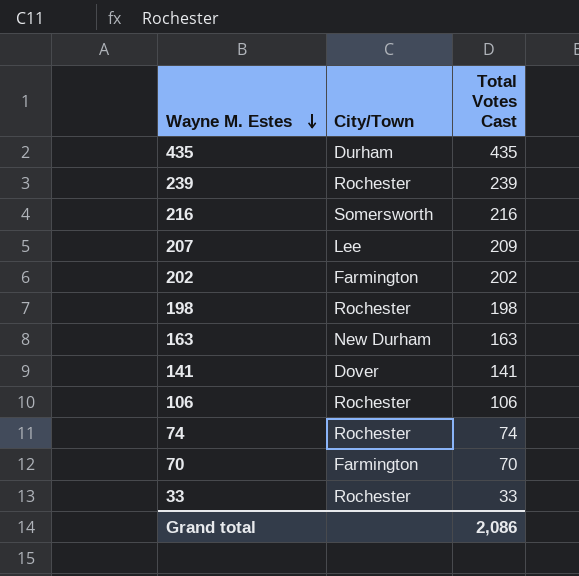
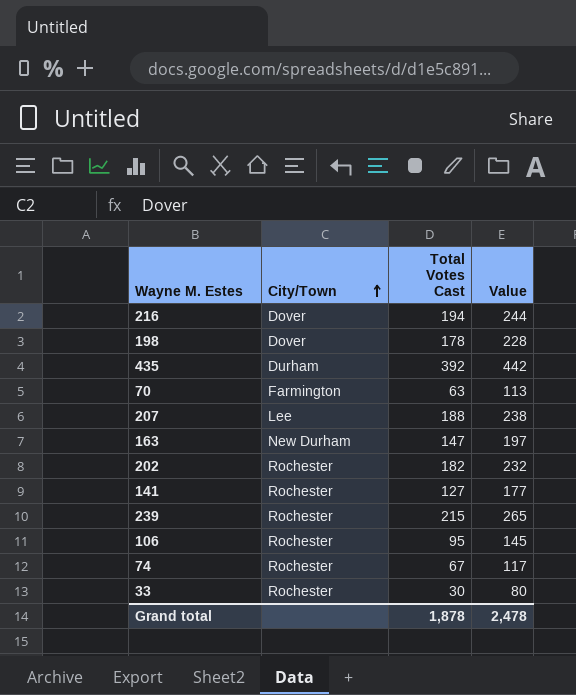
row order: Wayne M. Estes descending -> City/Town ascending
column Value | formula: none -> [Total Votes Cast] + 50
216 | City/Town: Somersworth -> Dover
216 | Total Votes Cast: 216 -> 194
198 | City/Town: Rochester -> Dover
198 | Total Votes Cast: 198 -> 178
435 | Total Votes Cast: 435 -> 392
70 | Total Votes Cast: 70 -> 63
207 | Total Votes Cast: 209 -> 188
163 | Total Votes Cast: 163 -> 147
202 | City/Town: Farmington -> Rochester
202 | Total Votes Cast: 202 -> 182
141 | City/Town: Dover -> Rochester
141 | Total Votes Cast: 141 -> 127
239 | Total Votes Cast: 239 -> 215
106 | Total Votes Cast: 106 -> 95
74 | Total Votes Cast: 74 -> 67
33 | Total Votes Cast: 33 -> 30
Grand total | Total Votes Cast: 2,086 -> 1,878

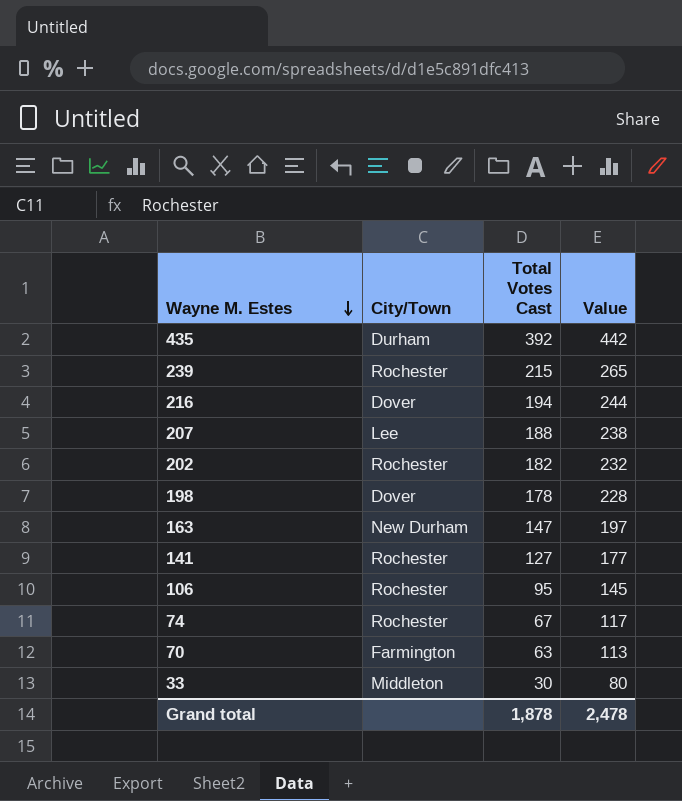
row order: City/Town ascending -> Wayne M. Estes descending
33 | City/Town: Rochester -> Middleton

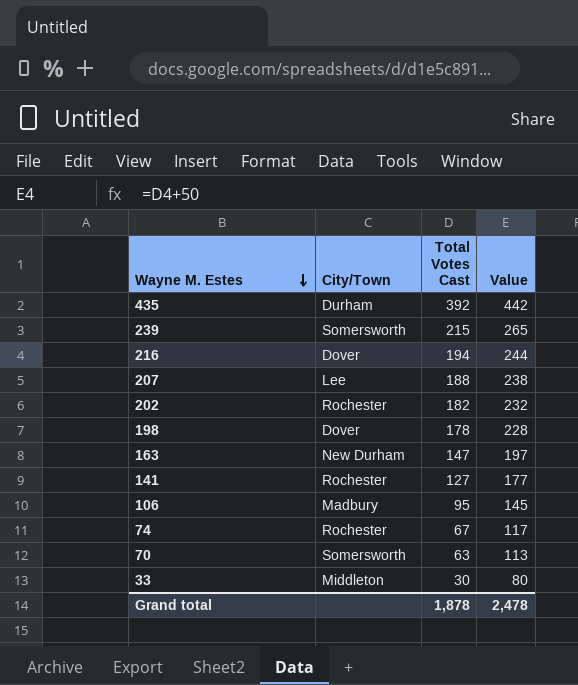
239 | City/Town: Rochester -> Somersworth
106 | City/Town: Rochester -> Madbury
70 | City/Town: Farmington -> Somersworth

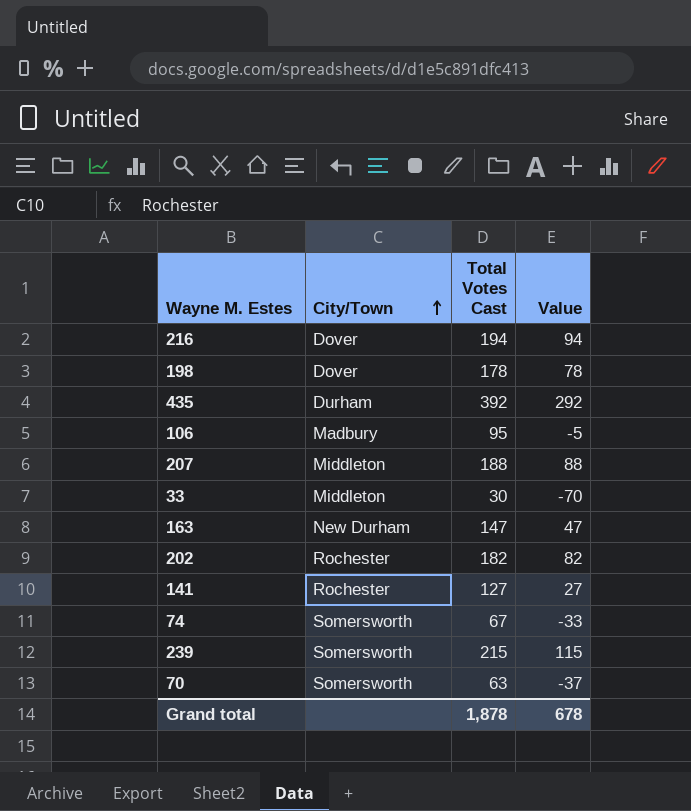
row order: Wayne M. Estes descending -> City/Town ascending
column Value | formula: [Total Votes Cast] + 50 -> [Total Votes Cast] - 100
207 | City/Town: Lee -> Middleton
74 | City/Town: Rochester -> Somersworth
Grand total | Value: 2,478 -> 678

